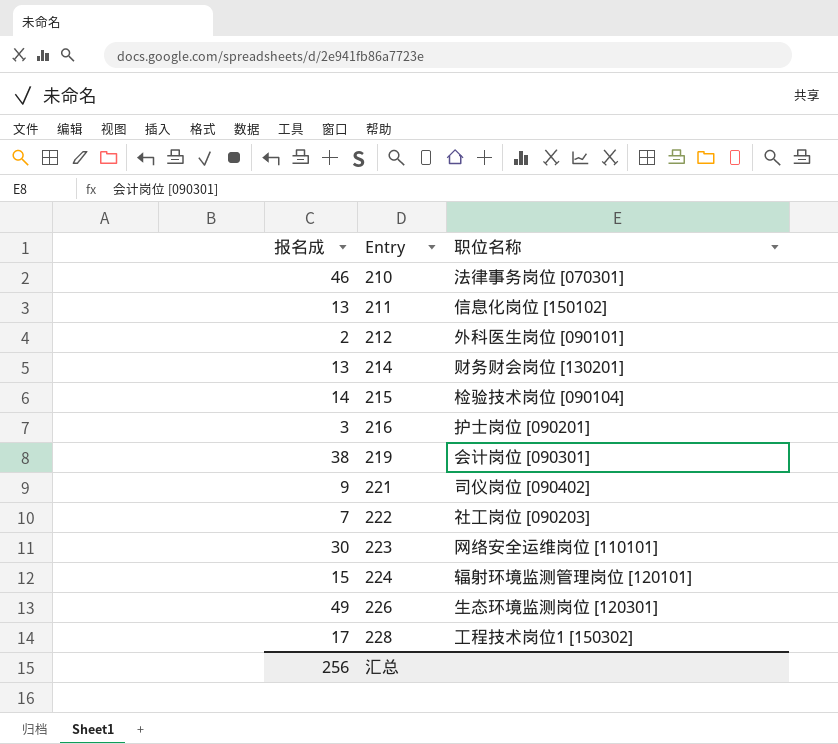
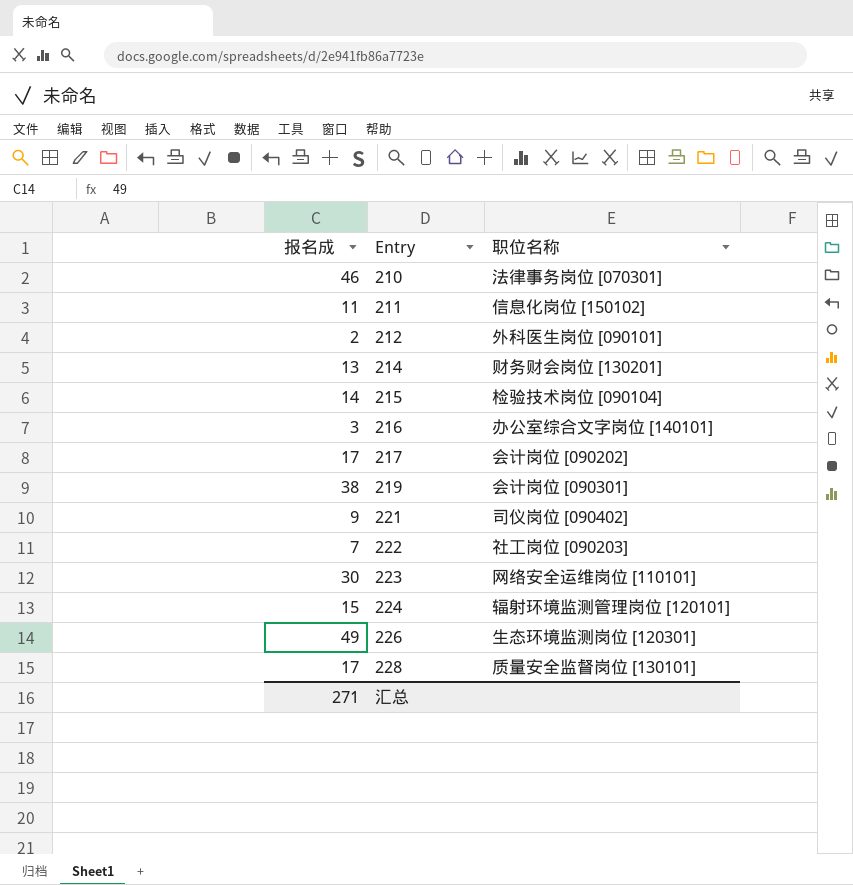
211 | 报名成: 13 -> 11
216 | 职位名称: 护士岗位 [090201] -> 办公室综合文字岗位 [140101]
row 217: none -> 17 | 会计岗位 [090202]
228 | 职位名称: 工程技术岗位1 [150302] -> 质量安全监督岗位 [130101]
汇总 | 报名成: 256 -> 271

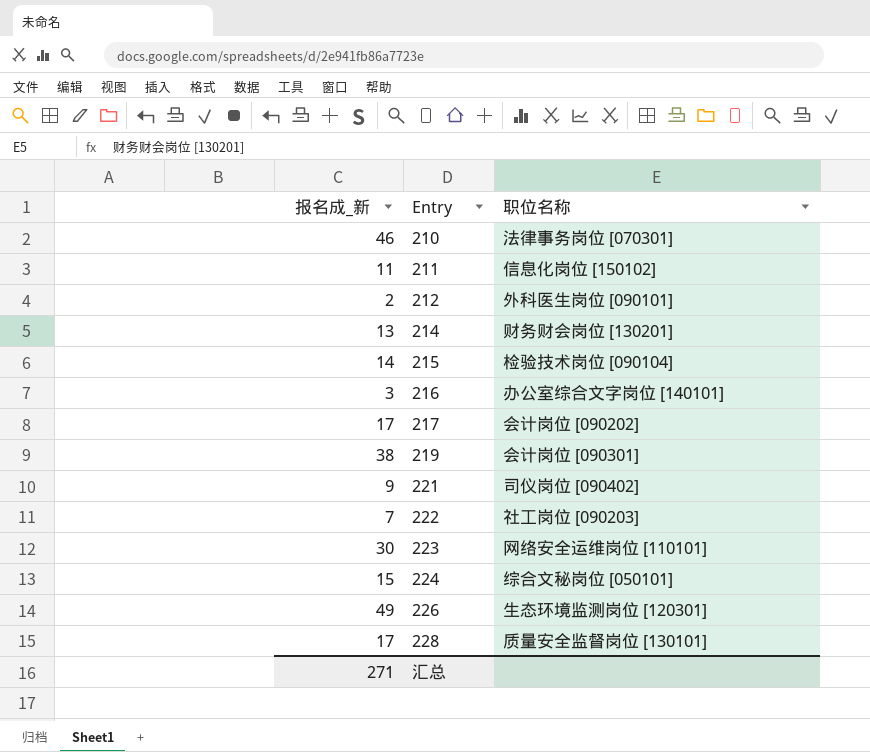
column name: 报名成 -> 报名成_新
224 | 职位名称: 辐射环境监测管理岗位 [120101] -> 综合文秘岗位 [050101]

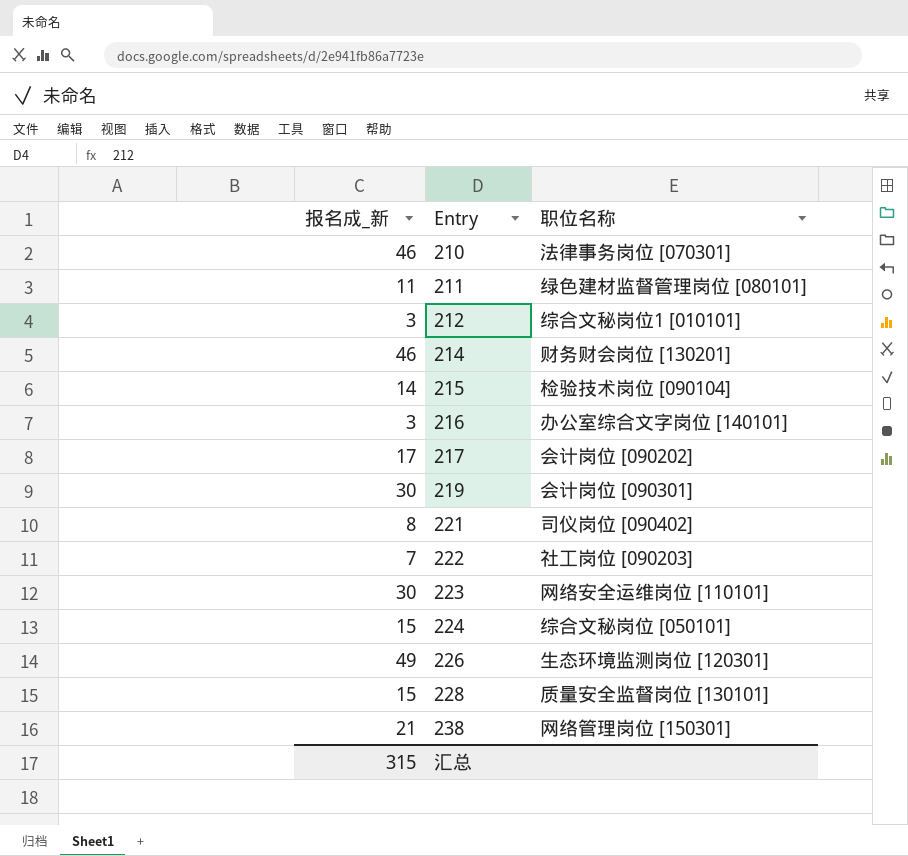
211 | 职位名称: 信息化岗位 [150102] -> 绿色建材监督管理岗位 [080101]
212 | 报名成_新: 2 -> 3
212 | 职位名称: 外科医生岗位 [090101] -> 综合文秘岗位1 [010101]
214 | 报名成_新: 13 -> 46
219 | 报名成_新: 38 -> 30
221 | 报名成_新: 9 -> 8
228 | 报名成_新: 17 -> 15
row 238: none -> 21 | 网络管理岗位 [150301]
汇总 | 报名成_新: 271 -> 315

